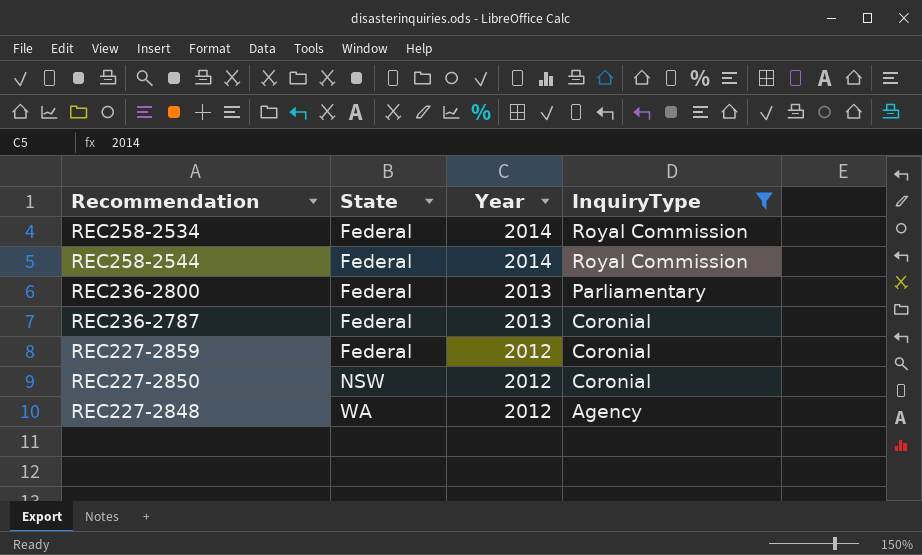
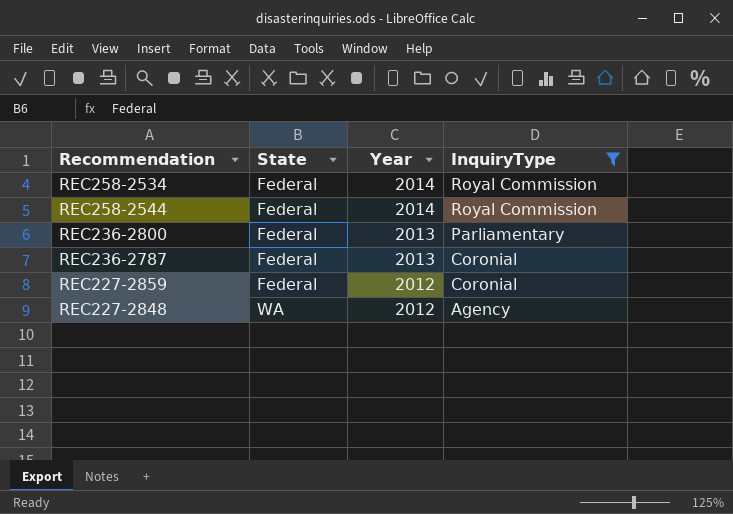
row REC227-2850: NSW | 2012 | Coronial -> none

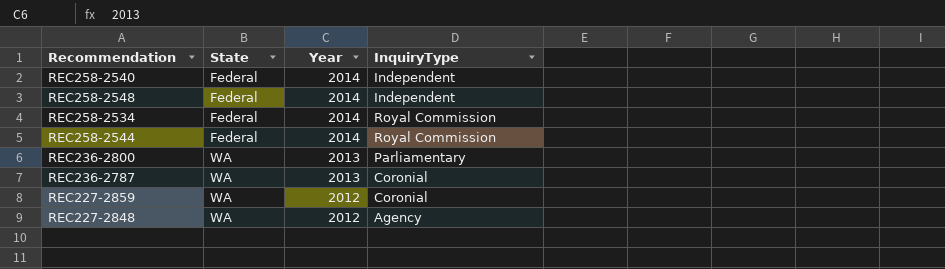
filter: InquiryType != Independent -> none
REC236-2800 | State: Federal -> WA
REC236-2787 | State: Federal -> WA
REC227-2859 | State: Federal -> WA

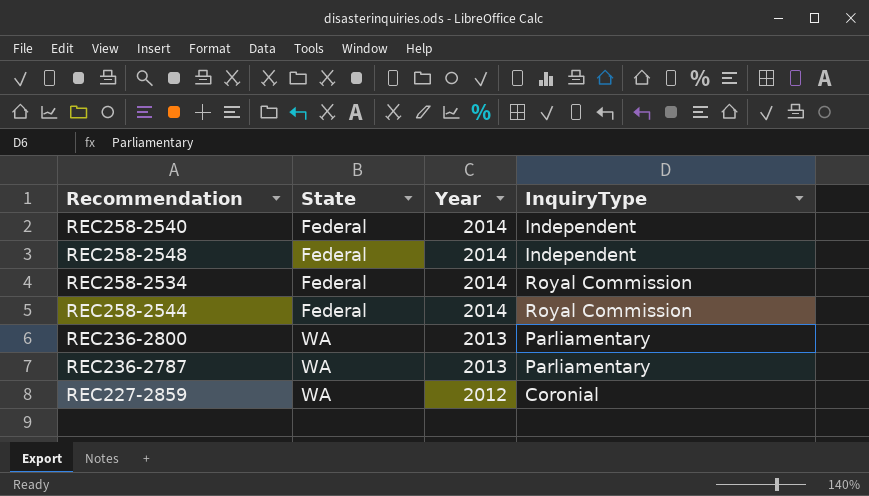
row REC227-2848: WA | 2012 | Agency -> none
REC236-2787 | InquiryType: Coronial -> Parliamentary

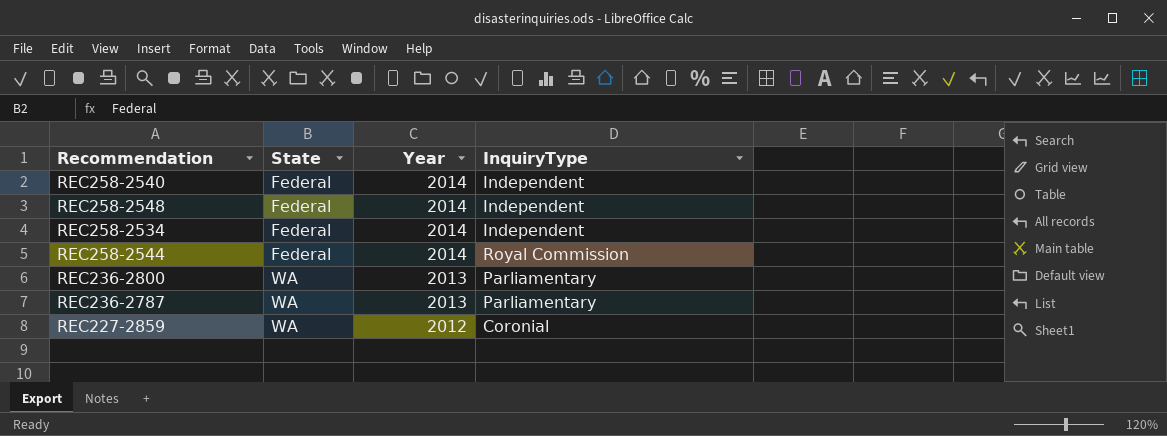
REC258-2534 | InquiryType: Royal Commission -> Independent

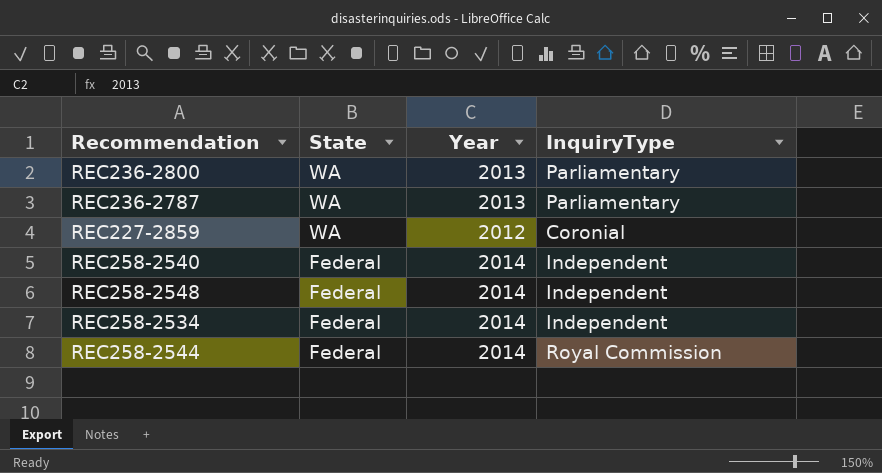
row order: State ascending -> State descending

